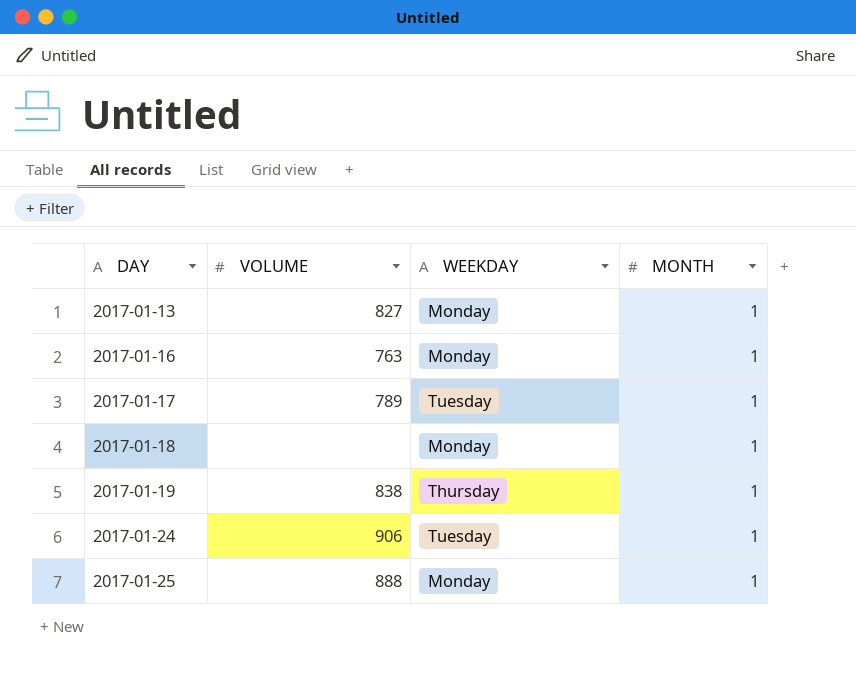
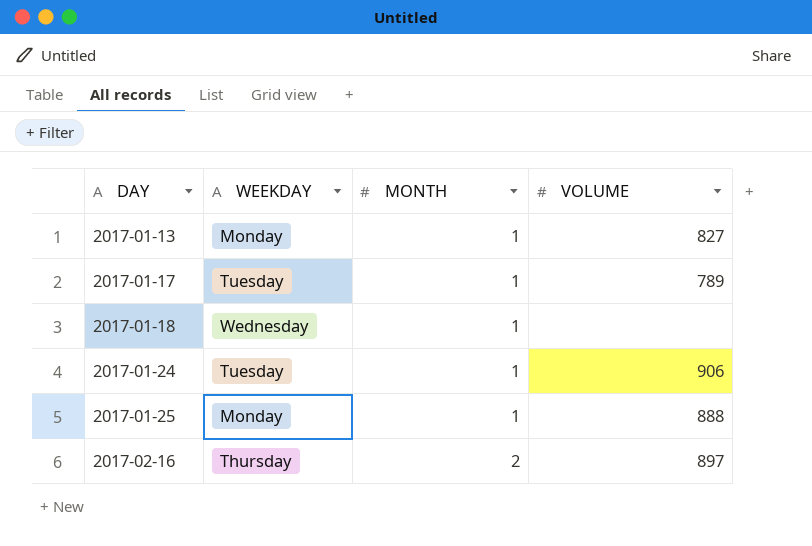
column VOLUME | position: 2 -> 4
row 2017-01-16: 763 | Monday | 1 -> none
row 2017-01-19: 838 | Thursday | 1 -> none
2017-01-18 | WEEKDAY: Monday -> Wednesday
row 2017-02-16: none -> Thursday | 2 | 897

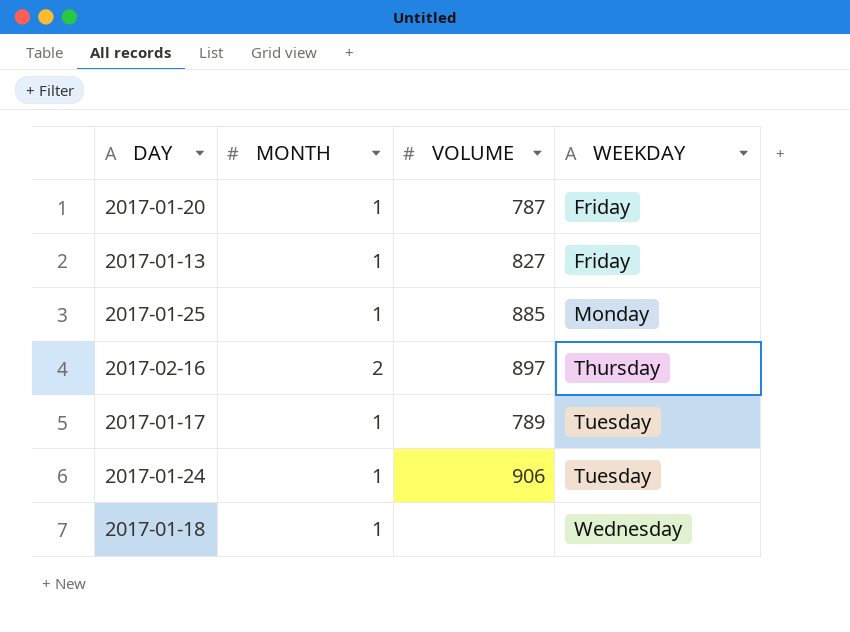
row order: DAY ascending -> WEEKDAY ascending
column WEEKDAY | position: 2 -> 4
row 2017-01-20: none -> 1 | 787 | Friday
2017-01-13 | WEEKDAY: Monday -> Friday
2017-01-25 | VOLUME: 888 -> 885

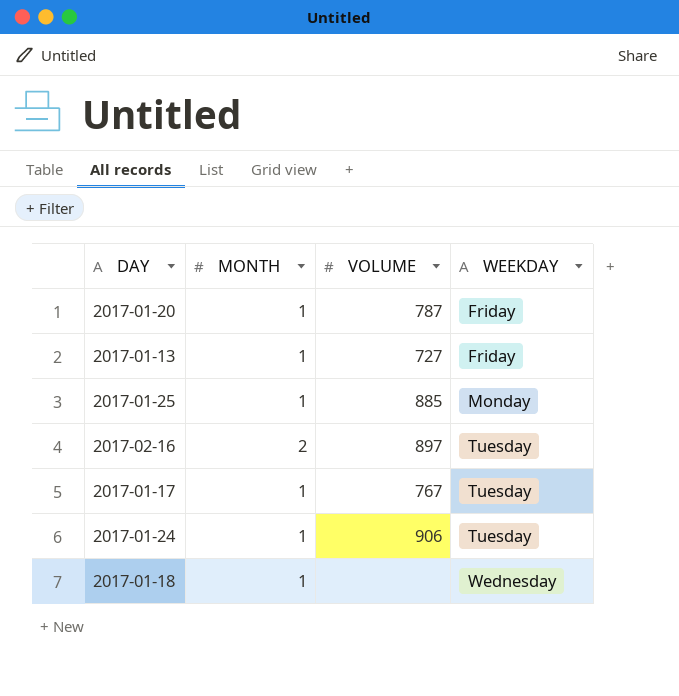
2017-01-13 | VOLUME: 827 -> 727
2017-02-16 | WEEKDAY: Thursday -> Tuesday
2017-01-17 | VOLUME: 789 -> 767

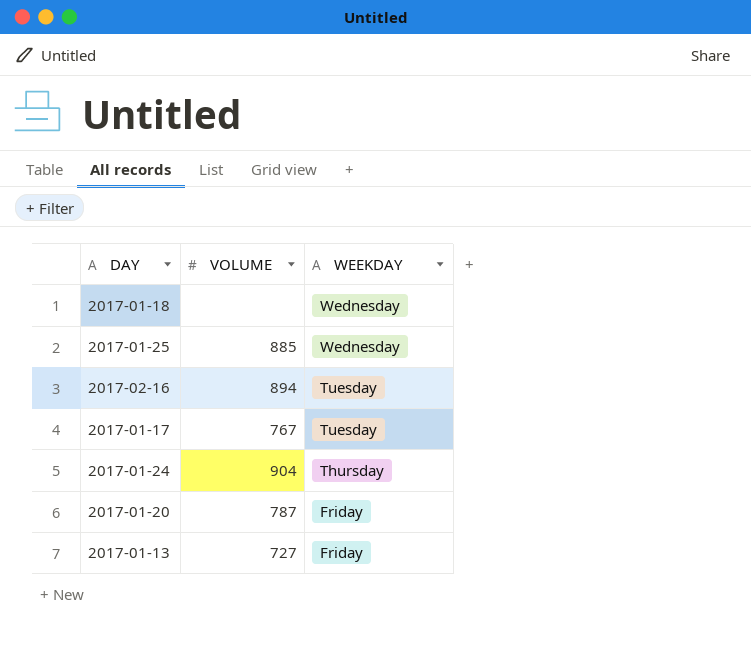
row order: WEEKDAY ascending -> WEEKDAY descending
column MONTH | position: 2 -> none
2017-01-25 | WEEKDAY: Monday -> Wednesday
2017-02-16 | VOLUME: 897 -> 894
2017-01-24 | VOLUME: 906 -> 904
2017-01-24 | WEEKDAY: Tuesday -> Thursday

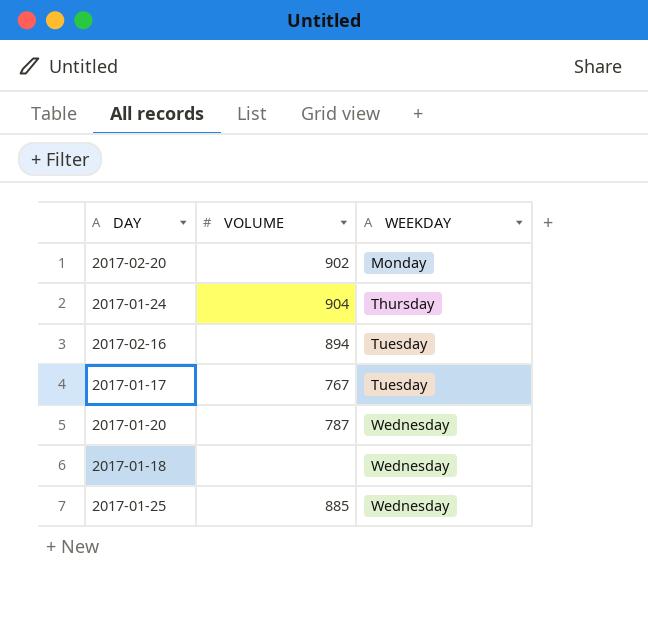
row order: WEEKDAY descending -> WEEKDAY ascending
row 2017-01-13: 727 | Friday -> none
row 2017-02-20: none -> 902 | Monday
2017-01-20 | WEEKDAY: Friday -> Wednesday

